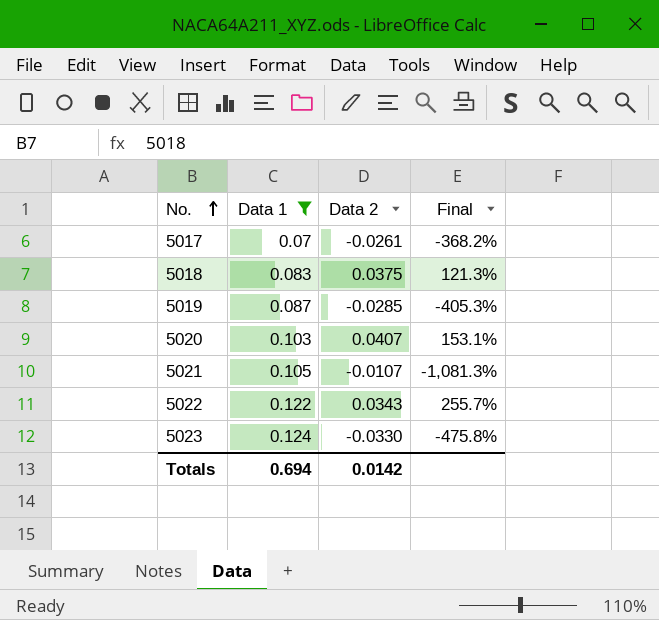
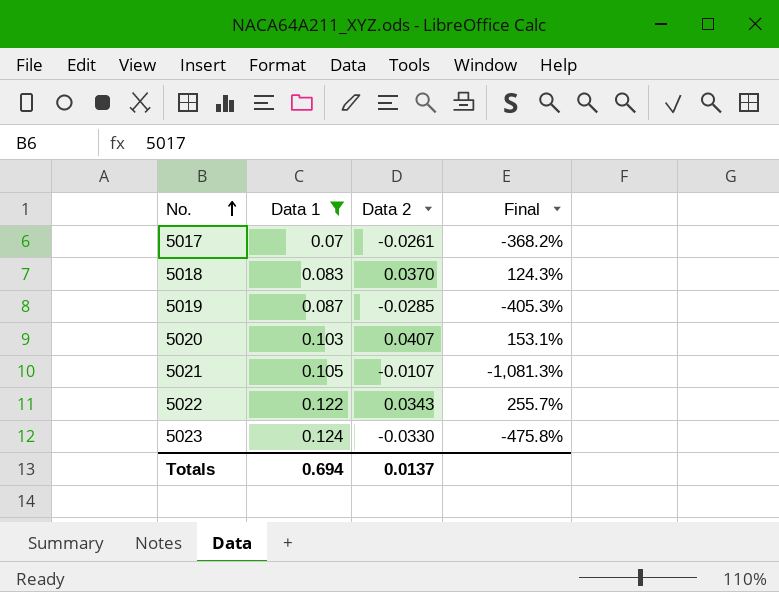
5018 | Data 2: 0.0375 -> 0.0370
5018 | Final: 121.3% -> 124.3%
Totals | Data 2: 0.0142 -> 0.0137

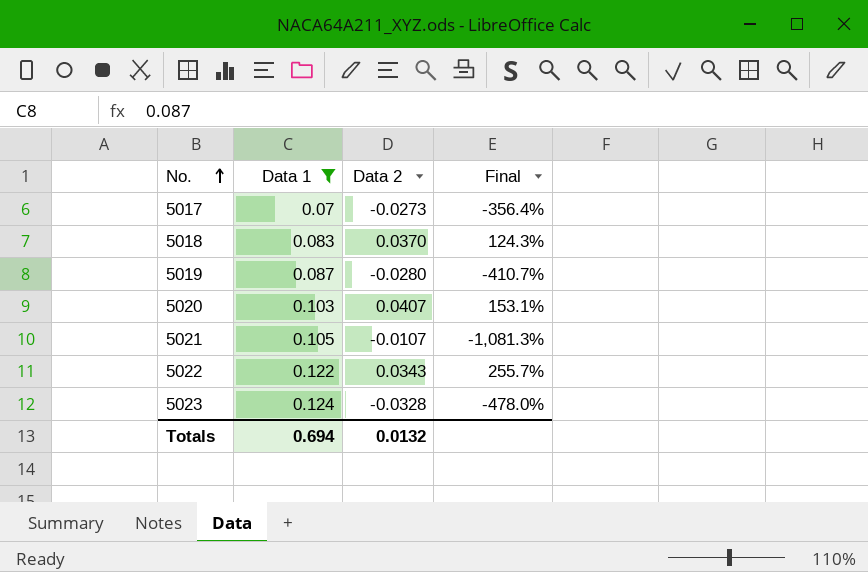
5017 | Data 2: -0.0261 -> -0.0273
5017 | Final: -368.2% -> -356.4%
5019 | Data 2: -0.0285 -> -0.0280
5019 | Final: -405.3% -> -410.7%
5023 | Data 2: -0.0330 -> -0.0328
5023 | Final: -475.8% -> -478.0%
Totals | Data 2: 0.0137 -> 0.0132

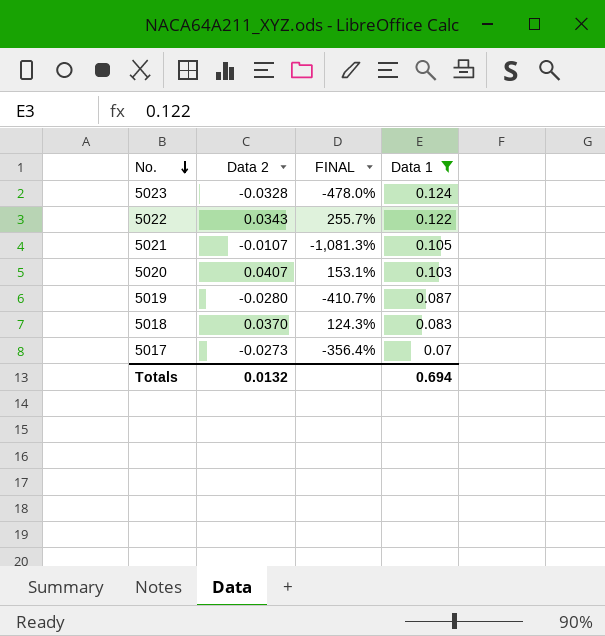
row order: No. ascending -> No. descending
column name: Final -> FINAL
column Data 1 | position: 2 -> 4

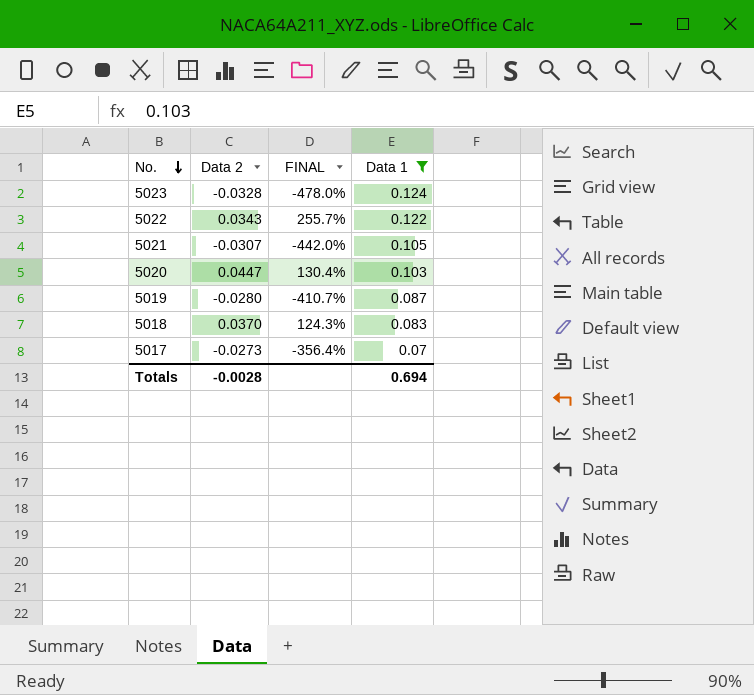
5021 | Data 2: -0.0107 -> -0.0307
5021 | FINAL: -1,081.3% -> -442.0%
5020 | Data 2: 0.0407 -> 0.0447
5020 | FINAL: 153.1% -> 130.4%
Totals | Data 2: 0.0132 -> -0.0028

